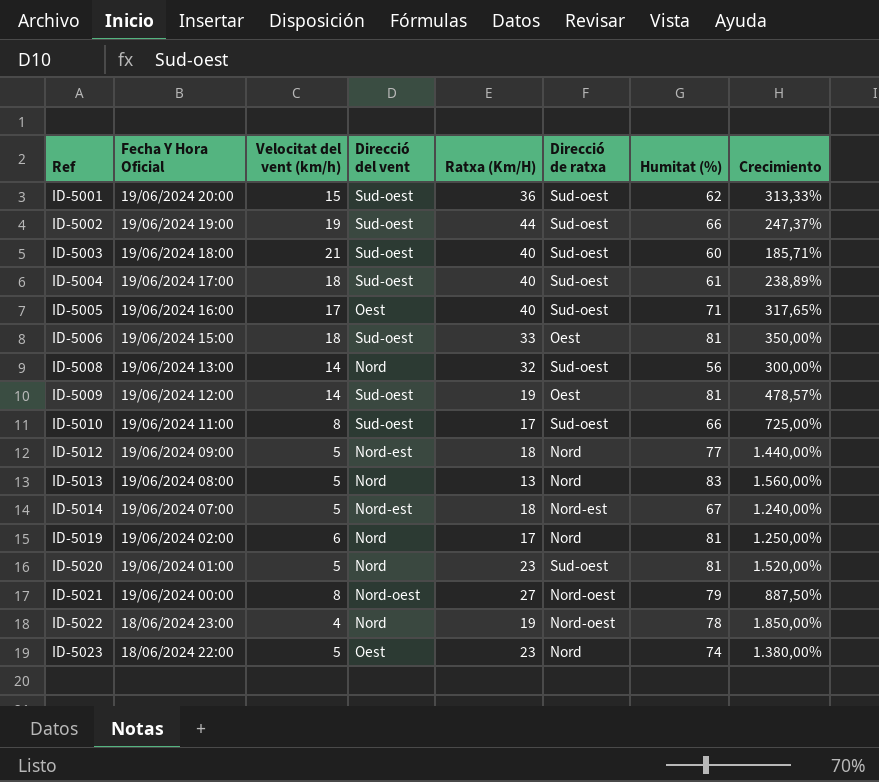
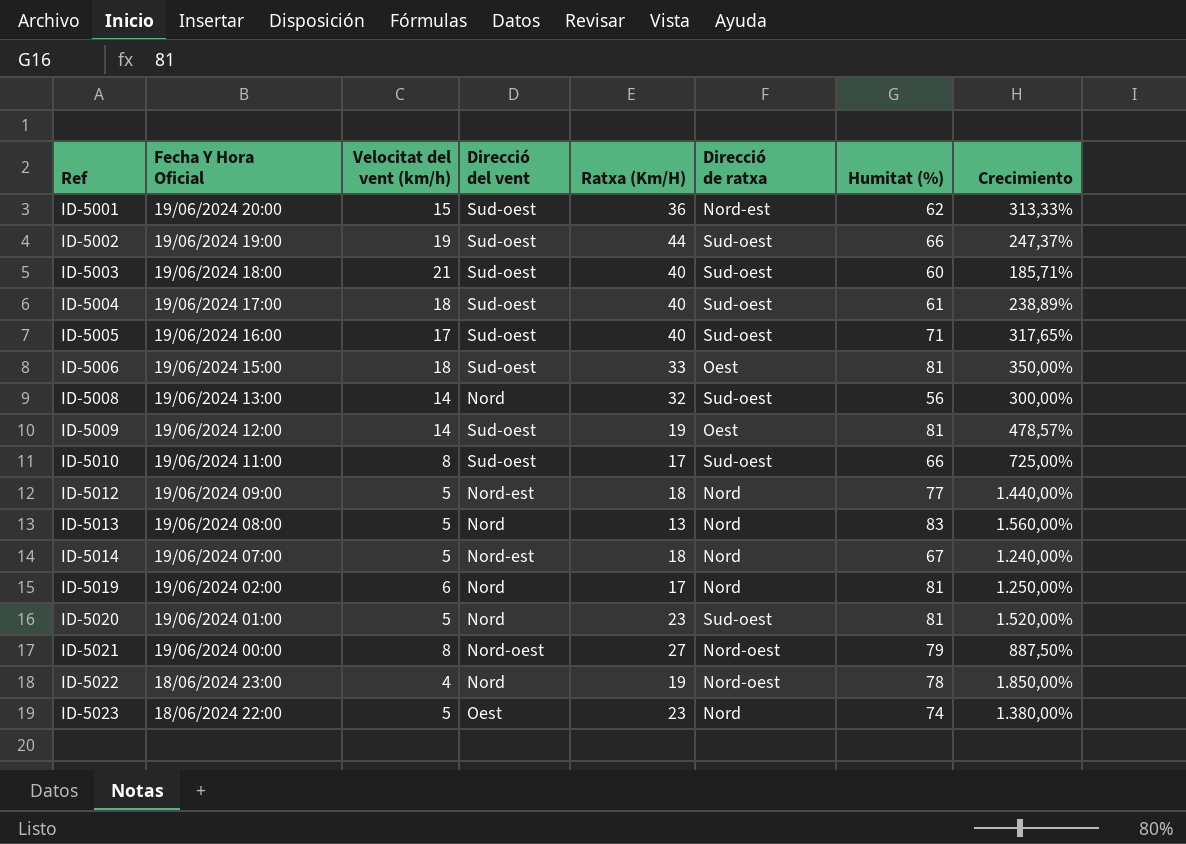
ID-5001 | Direcció de ratxa: Sud-oest -> Nord-est
ID-5005 | Direcció del vent: Oest -> Sud-oest
ID-5014 | Direcció de ratxa: Nord-est -> Nord

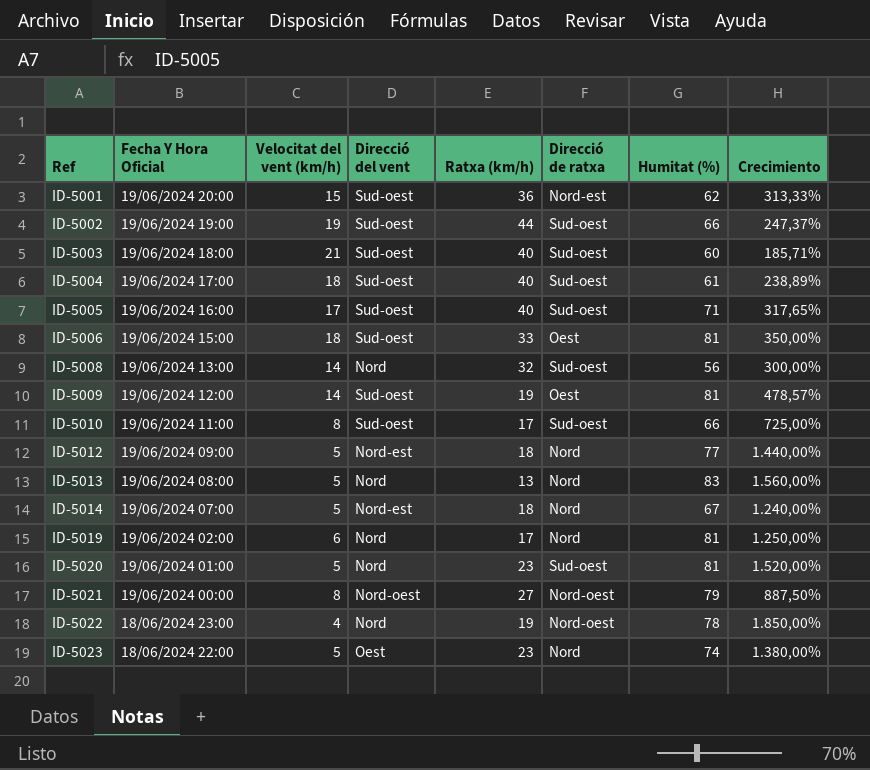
column name: Ratxa (Km/H) -> Ratxa (km/h)

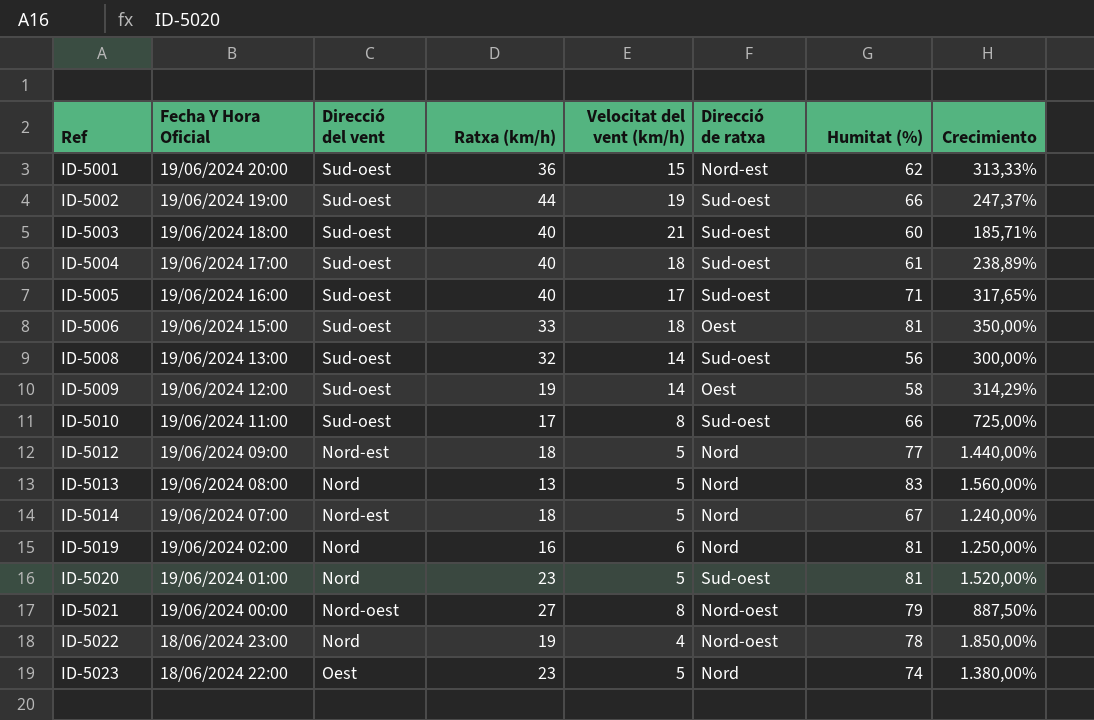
column Velocitat del vent (km/h) | position: 3 -> 5
ID-5008 | Direcció del vent: Nord -> Sud-oest
ID-5009 | Humitat (%): 81 -> 58
ID-5009 | Crecimiento: 478,57% -> 314,29%
ID-5019 | Ratxa (km/h): 17 -> 16

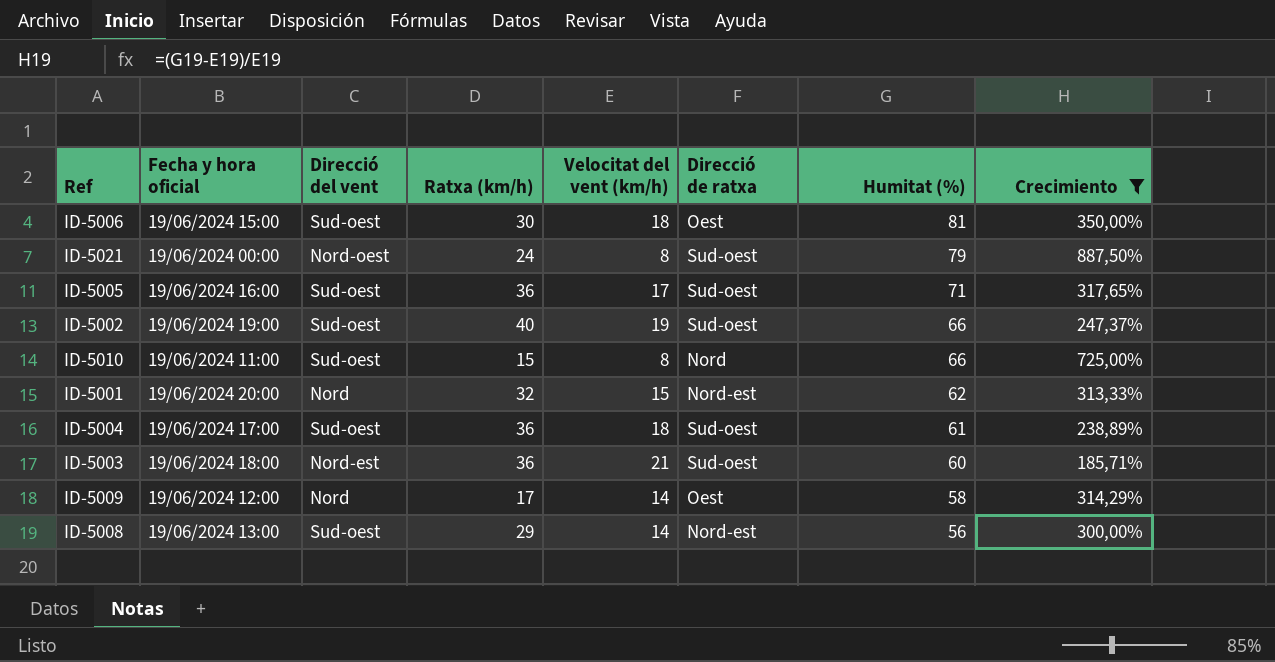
filter: none -> Crecimiento <= 887,50%
row order: Ref ascending -> Humitat (%) descending
column name: Fecha Y Hora Oficial -> Fecha y hora oficial
ID-5006 | Ratxa (km/h): 33 -> 30
ID-5021 | Ratxa (km/h): 27 -> 24
ID-5021 | Direcció de ratxa: Nord-oest -> Sud-oest
ID-5005 | Ratxa (km/h): 40 -> 36
ID-5002 | Ratxa (km/h): 44 -> 40
ID-5010 | Ratxa (km/h): 17 -> 15
ID-5010 | Direcció de ratxa: Sud-oest -> Nord
ID-5001 | Direcció del vent: Sud-oest -> Nord
ID-5001 | Ratxa (km/h): 36 -> 32
ID-5004 | Ratxa (km/h): 40 -> 36
ID-5003 | Direcció del vent: Sud-oest -> Nord-est
ID-5003 | Ratxa (km/h): 40 -> 36
ID-5009 | Direcció del vent: Sud-oest -> Nord
ID-5009 | Ratxa (km/h): 19 -> 17
ID-5008 | Ratxa (km/h): 32 -> 29
ID-5008 | Direcció de ratxa: Sud-oest -> Nord-est

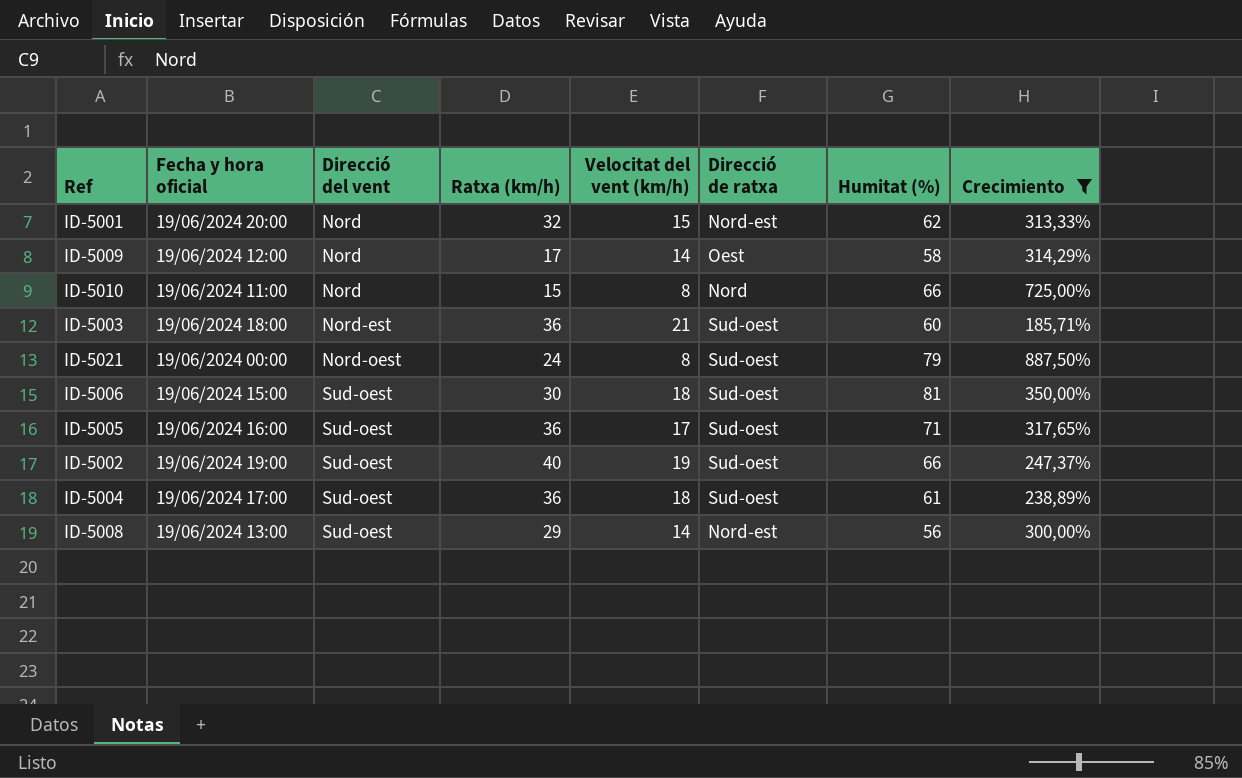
row order: Humitat (%) descending -> Direcció del vent ascending
ID-5010 | Direcció del vent: Sud-oest -> Nord
ID-5006 | Direcció de ratxa: Oest -> Sud-oest

